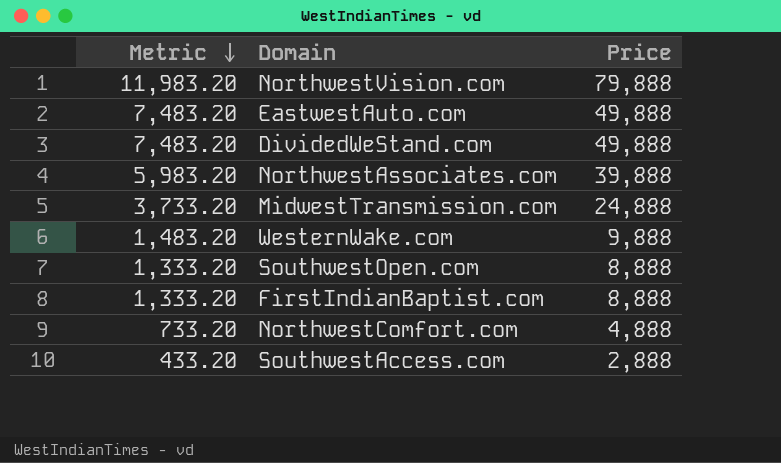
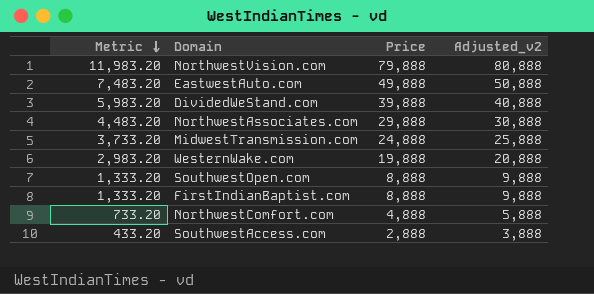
column Adjusted_v2 | formula: none -> [Price] + 1000
DividedWeStand.com | Metric: 7,483.20 -> 5,983.20
DividedWeStand.com | Price: 49,888 -> 39,888
NorthwestAssociates.com | Metric: 5,983.20 -> 4,483.20
NorthwestAssociates.com | Price: 39,888 -> 29,888
WesternWake.com | Metric: 1,483.20 -> 2,983.20
WesternWake.com | Price: 9,888 -> 19,888

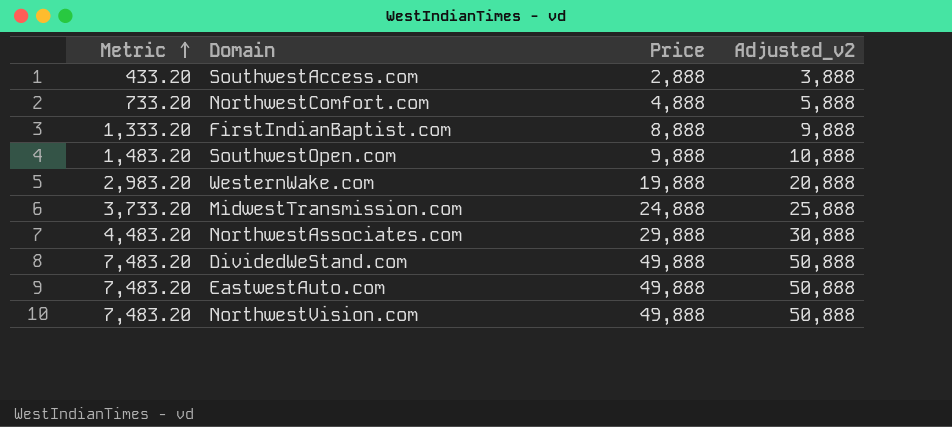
row order: Metric descending -> Metric ascending
SouthwestOpen.com | Metric: 1,333.20 -> 1,483.20
SouthwestOpen.com | Price: 8,888 -> 9,888
SouthwestOpen.com | Adjusted_v2: 9,888 -> 10,888
DividedWeStand.com | Metric: 5,983.20 -> 7,483.20
DividedWeStand.com | Price: 39,888 -> 49,888
DividedWeStand.com | Adjusted_v2: 40,888 -> 50,888
NorthwestVision.com | Metric: 11,983.20 -> 7,483.20
NorthwestVision.com | Price: 79,888 -> 49,888
NorthwestVision.com | Adjusted_v2: 80,888 -> 50,888

